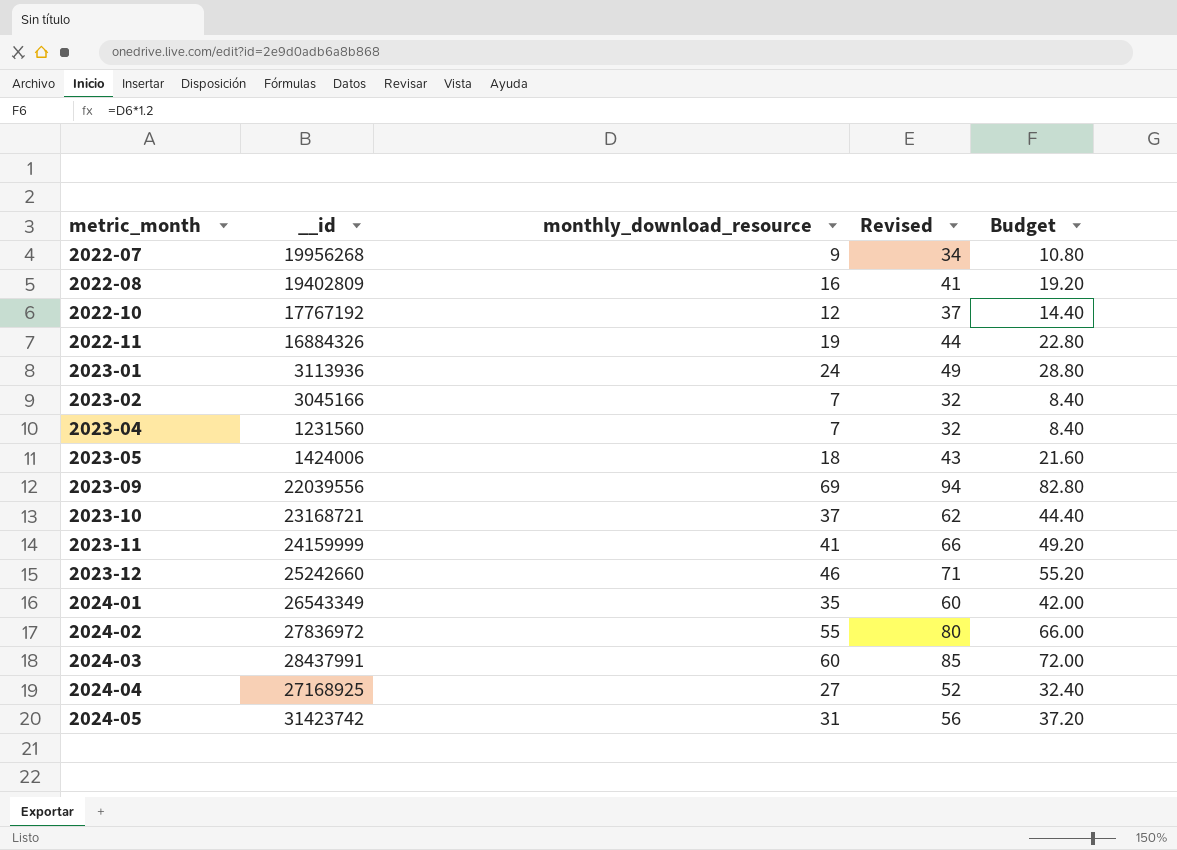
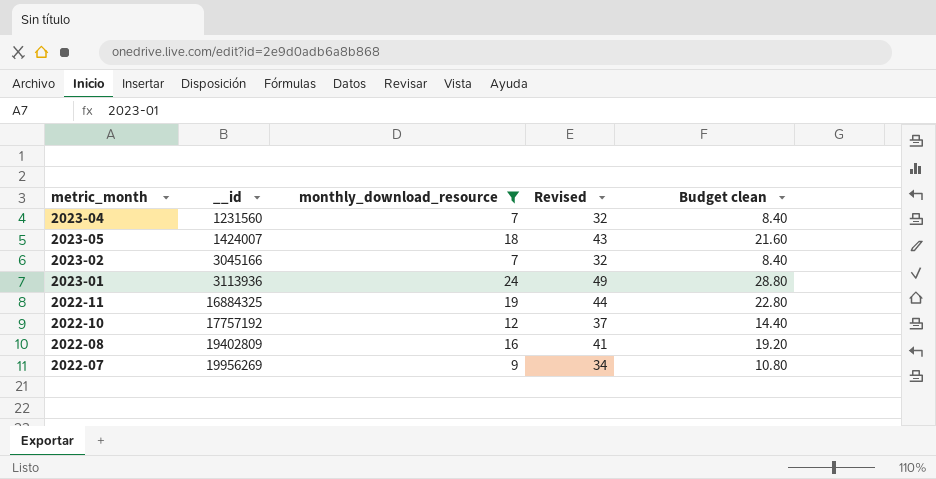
filter: none -> monthly_download_resource <= 24
row order: metric_month ascending -> __id ascending
column name: Budget -> Budget clean
2023-05 | __id: 1424006 -> 1424007
2022-11 | __id: 16884326 -> 16884325
2022-10 | __id: 17767192 -> 17757192
2022-07 | __id: 19956268 -> 19956269

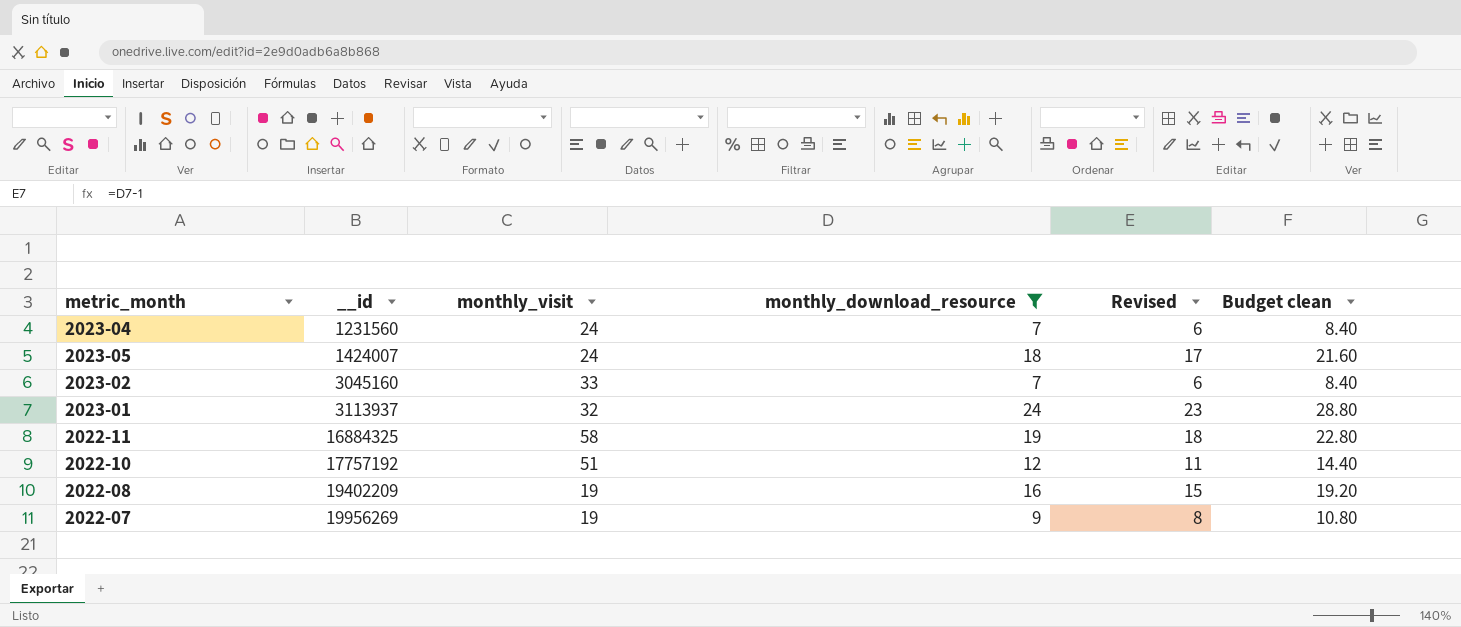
column monthly_visit | position: none -> 3
column Revised | formula: [monthly_download_resource] + 25 -> [monthly_download_resource] - 1
2023-02 | __id: 3045166 -> 3045160
2023-01 | __id: 3113936 -> 3113937
2022-08 | __id: 19402809 -> 19402209

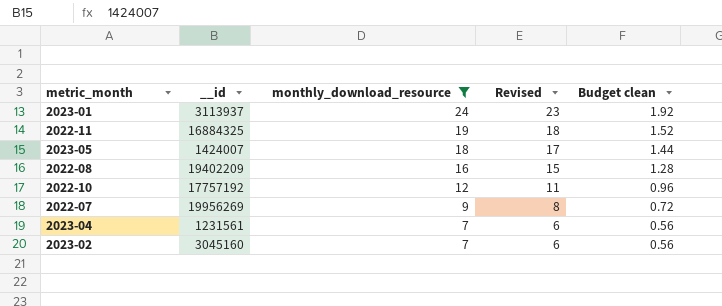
row order: __id ascending -> monthly_download_resource descending
column monthly_visit | position: 3 -> none
column Budget clean | formula: [monthly_download_resource] * 1.2 -> [monthly_download_resource] * 0.08
2023-04 | __id: 1231560 -> 1231561

